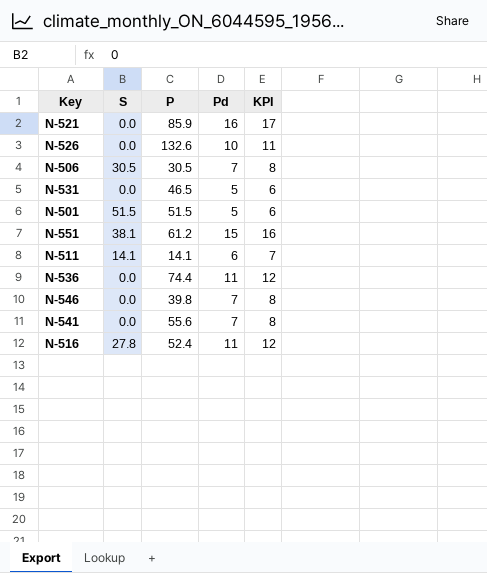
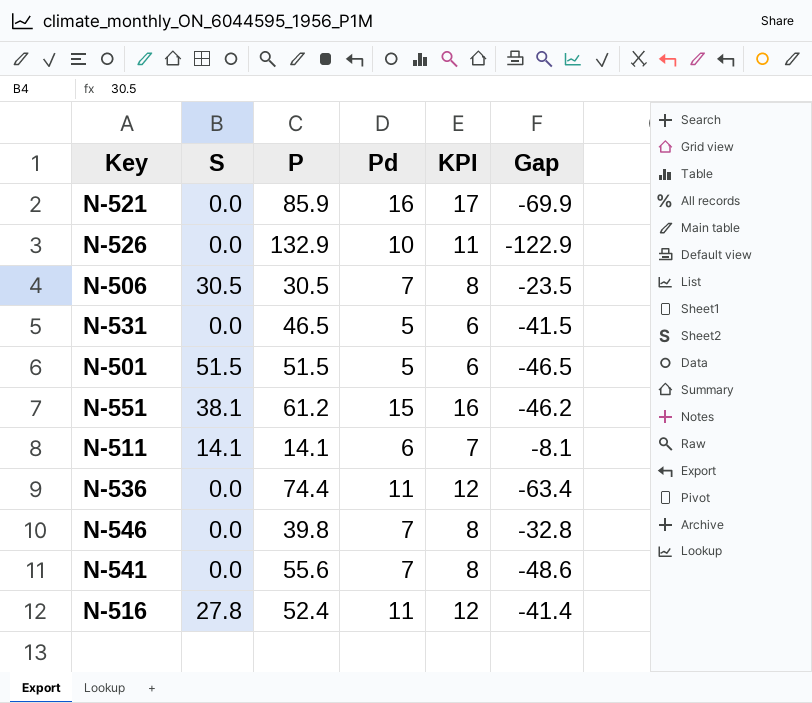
column Gap | formula: none -> [Pd] - [P]
N-526 | P: 132.6 -> 132.9

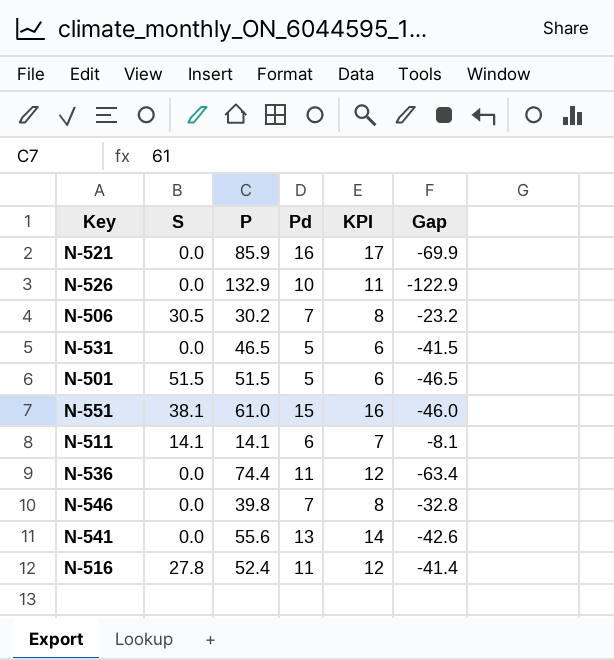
N-506 | P: 30.5 -> 30.2
N-506 | Gap: -23.5 -> -23.2
N-551 | P: 61.2 -> 61.0
N-551 | Gap: -46.2 -> -46.0
N-541 | Pd: 7 -> 13
N-541 | KPI: 8 -> 14
N-541 | Gap: -48.6 -> -42.6

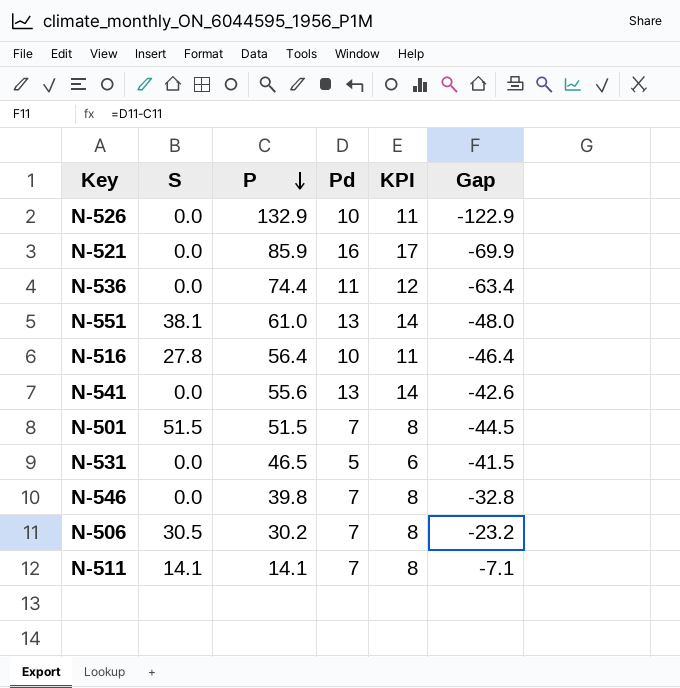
row order: none -> P descending
N-551 | Pd: 15 -> 13
N-551 | KPI: 16 -> 14
N-551 | Gap: -46.0 -> -48.0
N-516 | P: 52.4 -> 56.4
N-516 | Pd: 11 -> 10
N-516 | KPI: 12 -> 11
N-516 | Gap: -41.4 -> -46.4
N-501 | Pd: 5 -> 7
N-501 | KPI: 6 -> 8
N-501 | Gap: -46.5 -> -44.5
N-511 | Pd: 6 -> 7
N-511 | KPI: 7 -> 8
N-511 | Gap: -8.1 -> -7.1

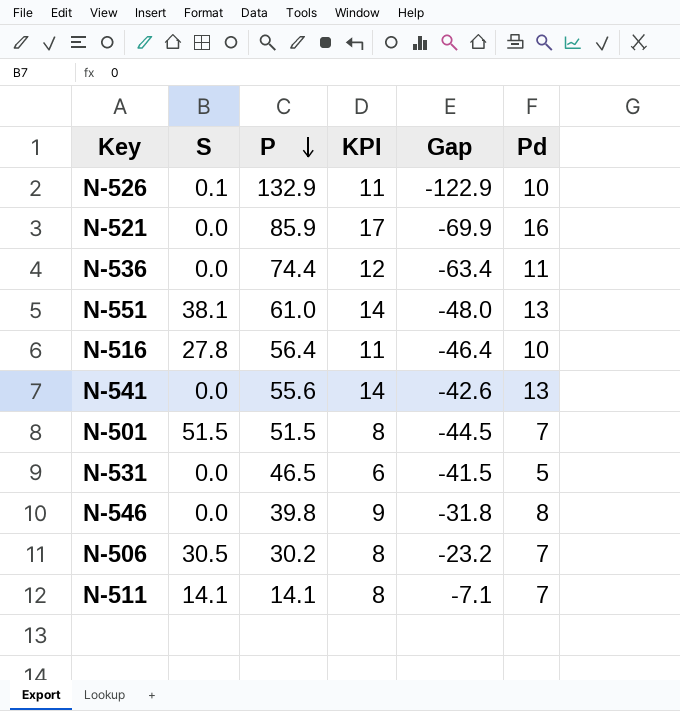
column Pd | position: 4 -> 6
N-526 | S: 0.0 -> 0.1
N-546 | KPI: 8 -> 9
N-546 | Gap: -32.8 -> -31.8
N-546 | Pd: 7 -> 8

